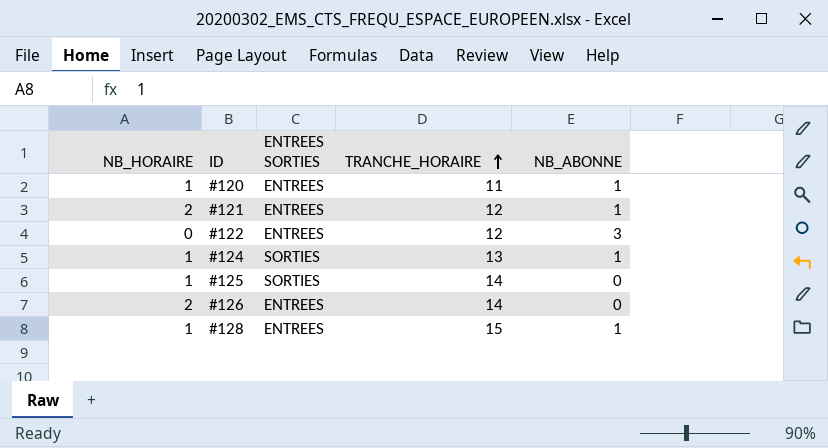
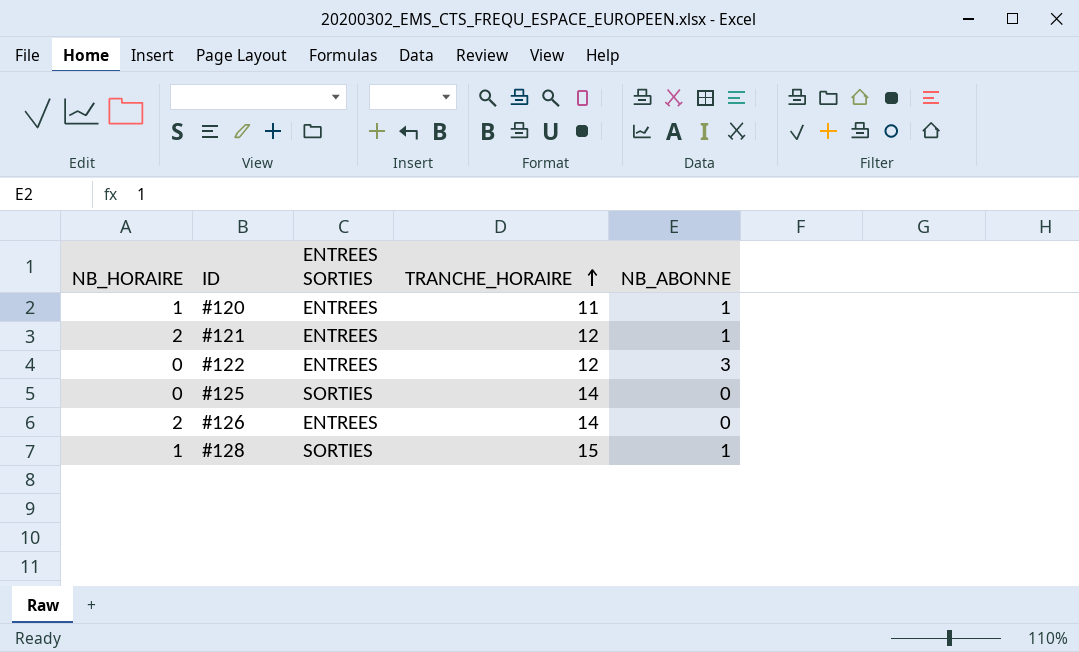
row #124: 1 | SORTIES | 13 | 1 -> none
#125 | NB_HORAIRE: 1 -> 0
#128 | ENTREES SORTIES: ENTREES -> SORTIES

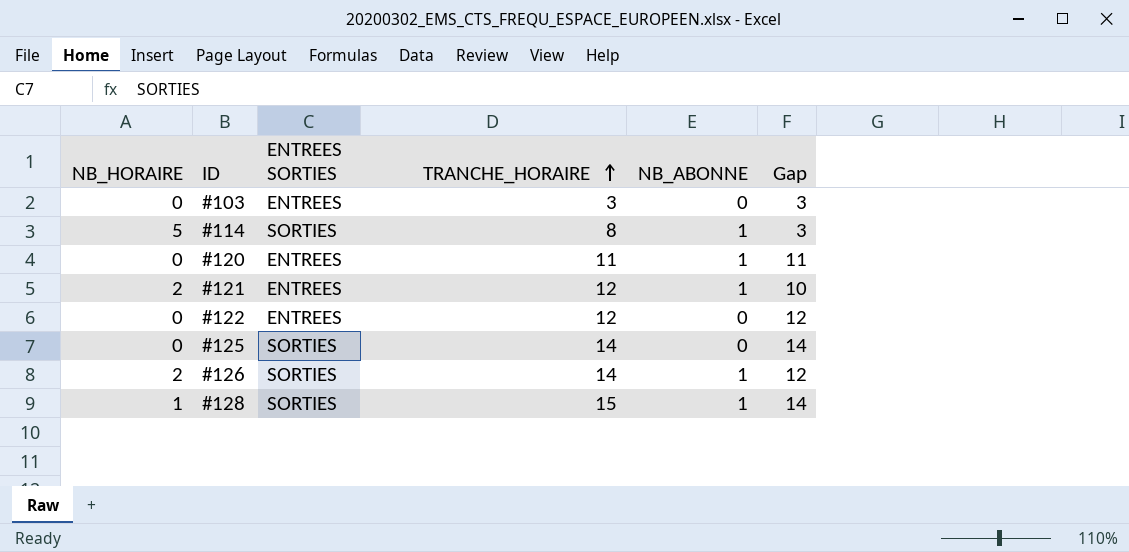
column Gap | formula: none -> [TRANCHE_HORAIRE] - [NB_HORAIRE]
row #103: none -> 0 | ENTREES | 3 | 0 | 3
row #114: none -> 5 | SORTIES | 8 | 1 | 3
#120 | NB_HORAIRE: 1 -> 0
#122 | NB_ABONNE: 3 -> 0
#126 | ENTREES SORTIES: ENTREES -> SORTIES
#126 | NB_ABONNE: 0 -> 1

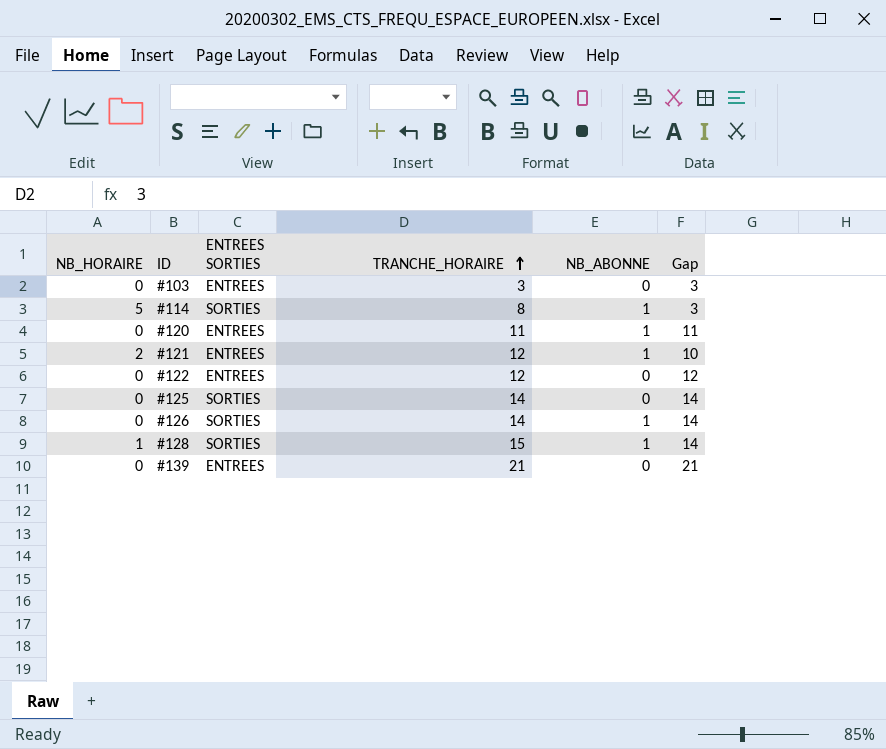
#126 | NB_HORAIRE: 2 -> 0
#126 | Gap: 12 -> 14
row #139: none -> 0 | ENTREES | 21 | 0 | 21

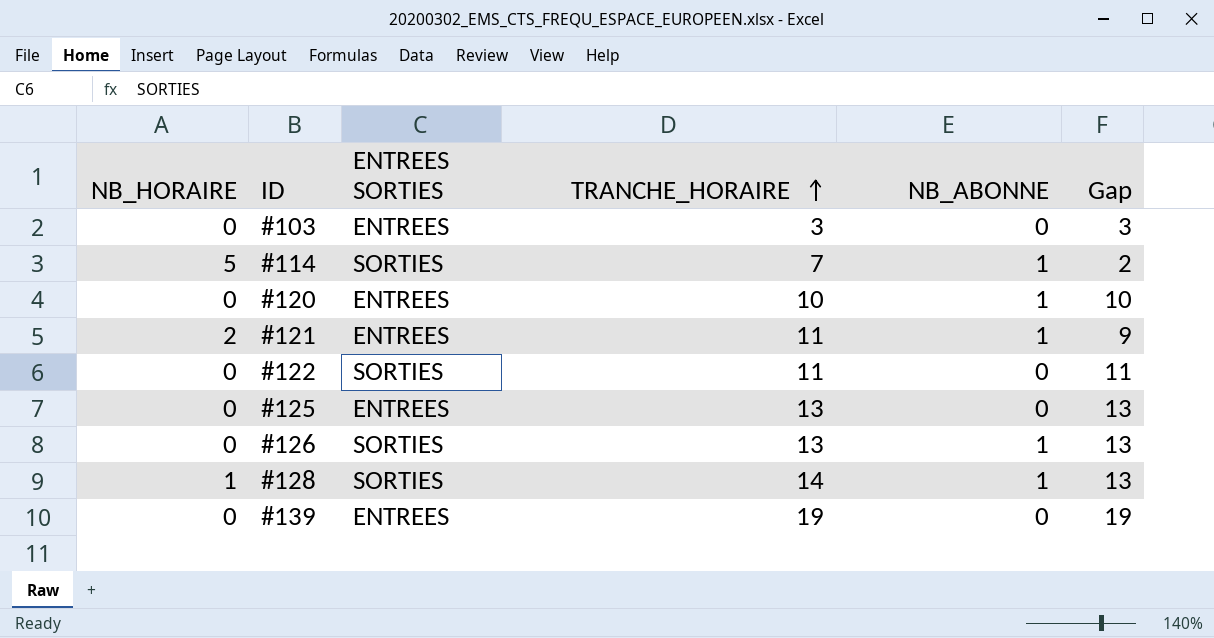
#114 | TRANCHE_HORAIRE: 8 -> 7
#114 | Gap: 3 -> 2
#120 | TRANCHE_HORAIRE: 11 -> 10
#120 | Gap: 11 -> 10
#121 | TRANCHE_HORAIRE: 12 -> 11
#121 | Gap: 10 -> 9
#122 | ENTREES SORTIES: ENTREES -> SORTIES
#122 | TRANCHE_HORAIRE: 12 -> 11
#122 | Gap: 12 -> 11
#125 | ENTREES SORTIES: SORTIES -> ENTREES
#125 | TRANCHE_HORAIRE: 14 -> 13
#125 | Gap: 14 -> 13
#126 | TRANCHE_HORAIRE: 14 -> 13
#126 | Gap: 14 -> 13
#128 | TRANCHE_HORAIRE: 15 -> 14
#128 | Gap: 14 -> 13
#139 | TRANCHE_HORAIRE: 21 -> 19
#139 | Gap: 21 -> 19

